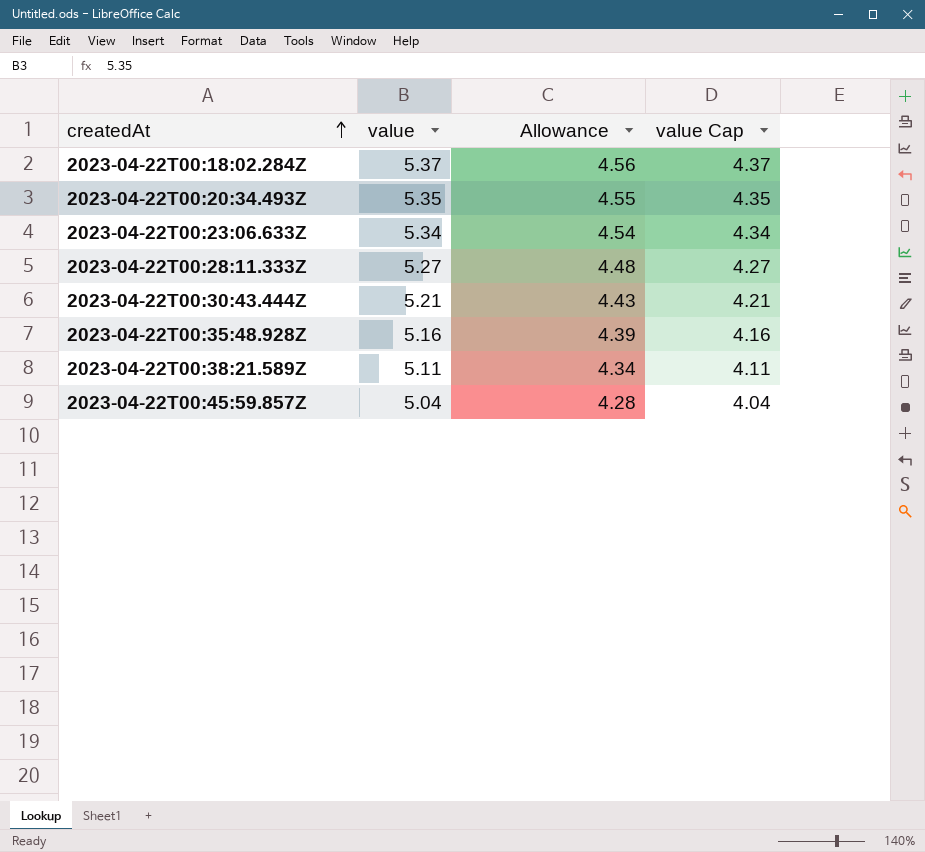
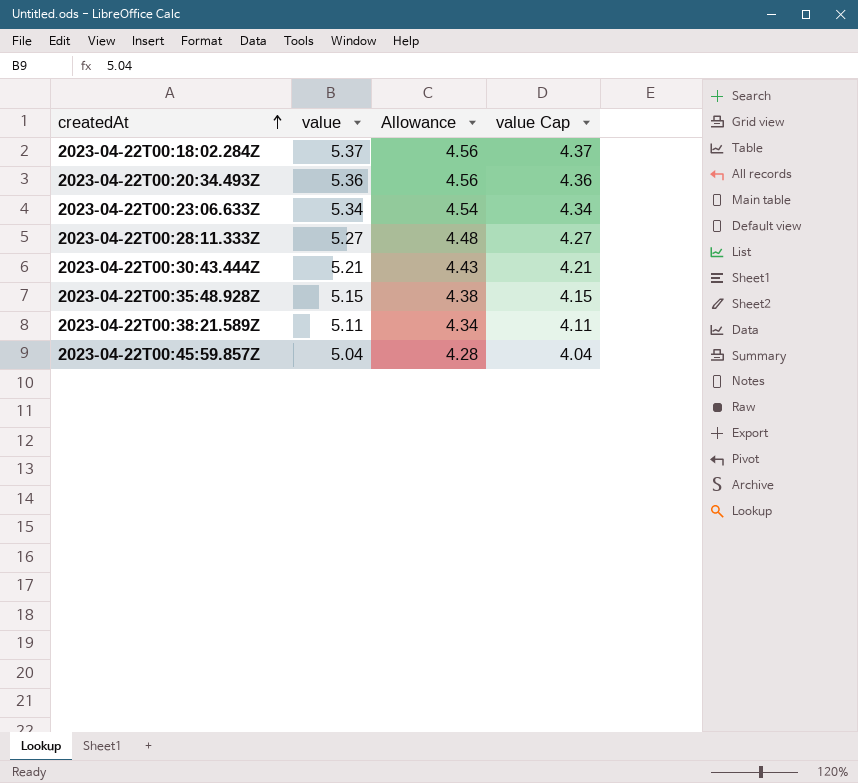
2023-04-22T00:20:34.493Z | value: 5.35 -> 5.36
2023-04-22T00:20:34.493Z | Allowance: 4.55 -> 4.56
2023-04-22T00:20:34.493Z | value Cap: 4.35 -> 4.36
2023-04-22T00:35:48.928Z | value: 5.16 -> 5.15
2023-04-22T00:35:48.928Z | Allowance: 4.39 -> 4.38
2023-04-22T00:35:48.928Z | value Cap: 4.16 -> 4.15

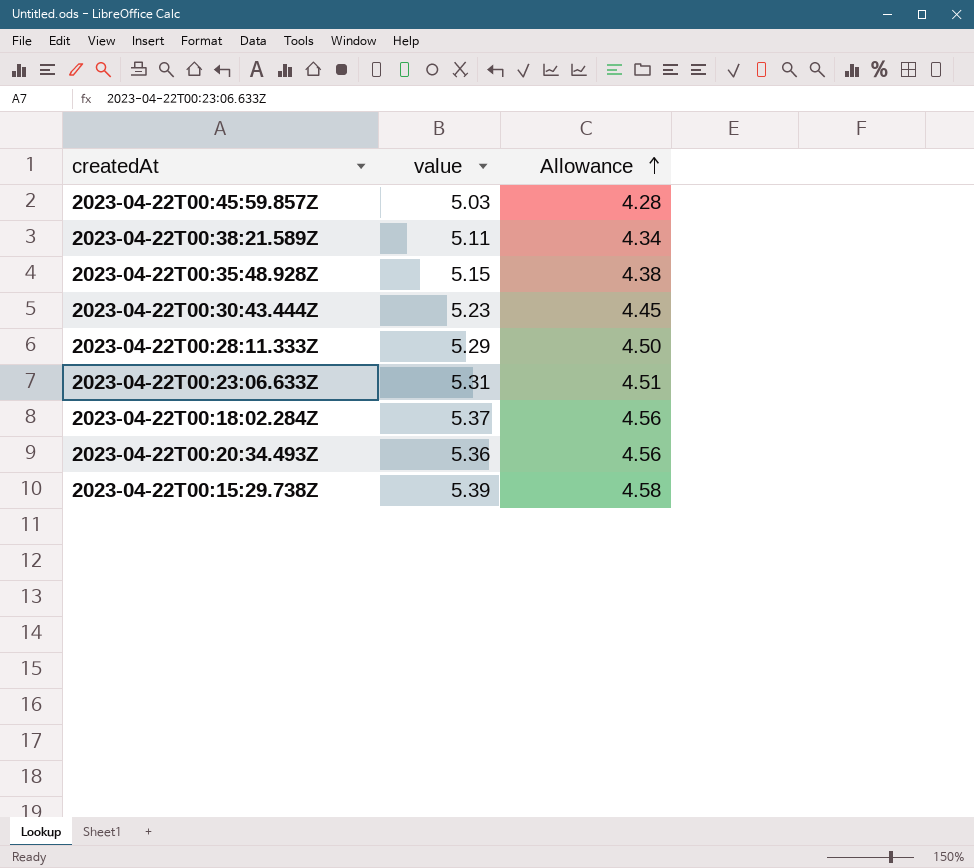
row order: createdAt ascending -> Allowance ascending
column value Cap | formula: [value] - 1 -> none
2023-04-22T00:45:59.857Z | value: 5.04 -> 5.03
2023-04-22T00:30:43.444Z | value: 5.21 -> 5.23
2023-04-22T00:30:43.444Z | Allowance: 4.43 -> 4.45
2023-04-22T00:28:11.333Z | value: 5.27 -> 5.29
2023-04-22T00:28:11.333Z | Allowance: 4.48 -> 4.50
2023-04-22T00:23:06.633Z | value: 5.34 -> 5.31
2023-04-22T00:23:06.633Z | Allowance: 4.54 -> 4.51
row 2023-04-22T00:15:29.738Z: none -> 5.39 | 4.58

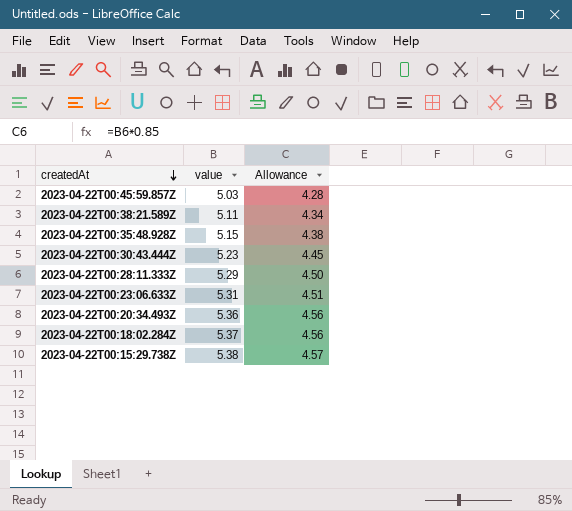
row order: Allowance ascending -> createdAt descending
2023-04-22T00:15:29.738Z | value: 5.39 -> 5.38
2023-04-22T00:15:29.738Z | Allowance: 4.58 -> 4.57

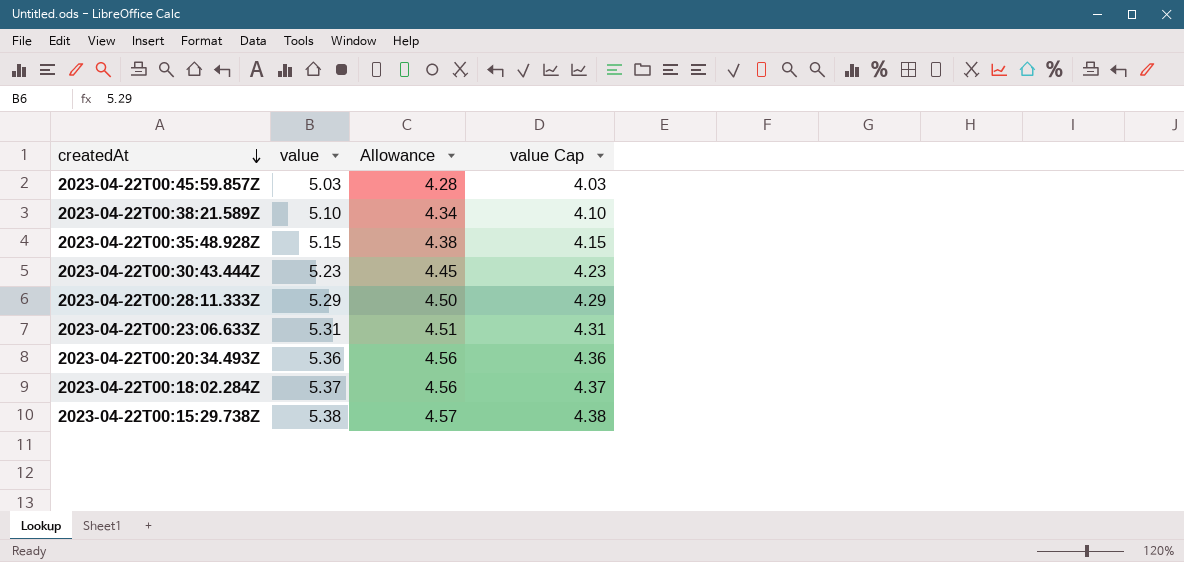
column value Cap | formula: none -> [value] - 1
2023-04-22T00:38:21.589Z | value: 5.11 -> 5.10

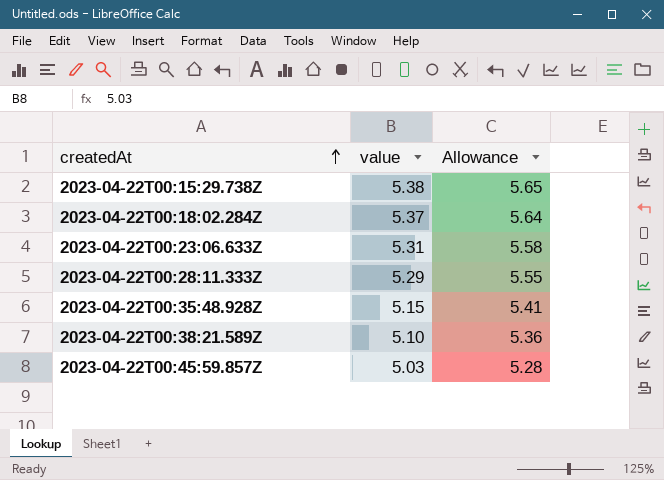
row order: createdAt descending -> createdAt ascending
column value Cap | formula: [value] - 1 -> none
column Allowance | formula: [value] * 0.85 -> [value] * 1.05
row 2023-04-22T00:30:43.444Z: 5.23 | 4.45 | 4.23 -> none
row 2023-04-22T00:20:34.493Z: 5.36 | 4.56 | 4.36 -> none

